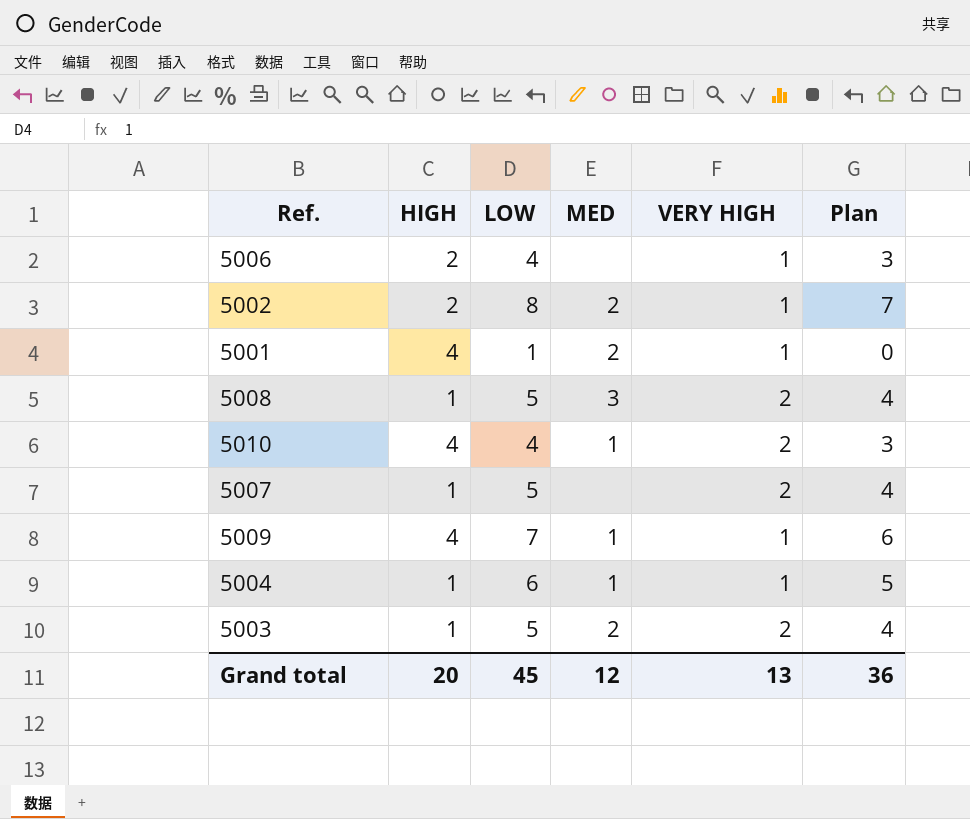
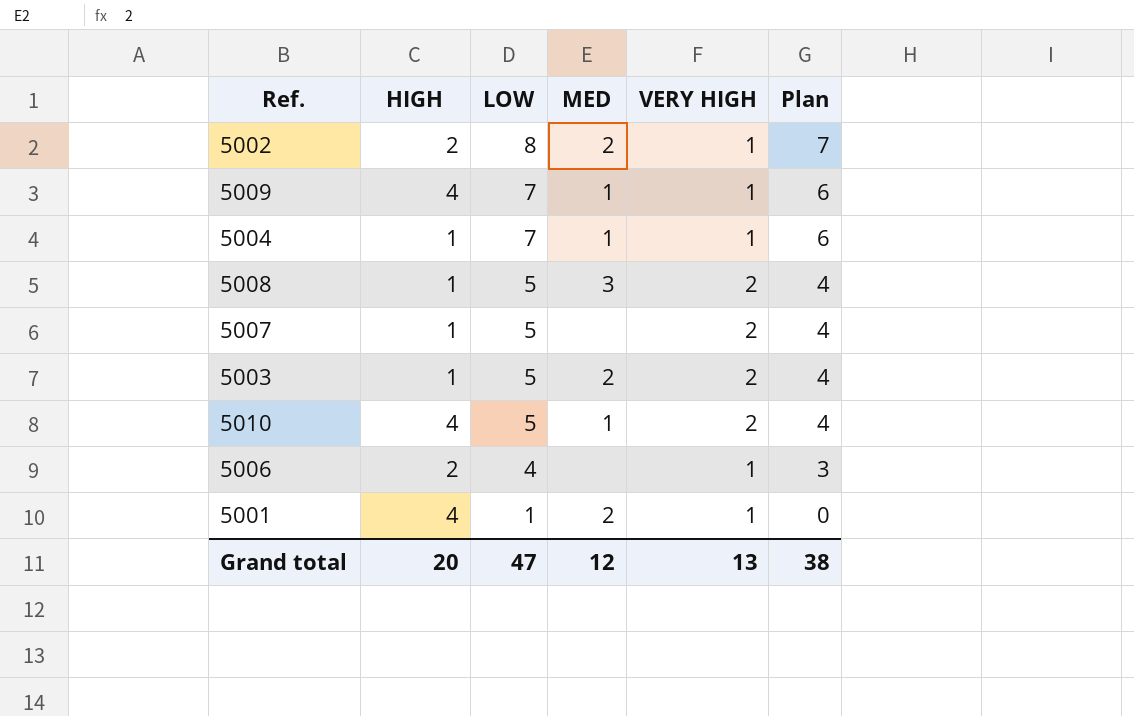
row order: none -> LOW descending
5004 | LOW: 6 -> 7
5004 | Plan: 5 -> 6
5010 | LOW: 4 -> 5
5010 | Plan: 3 -> 4
Grand total | LOW: 45 -> 47
Grand total | Plan: 36 -> 38

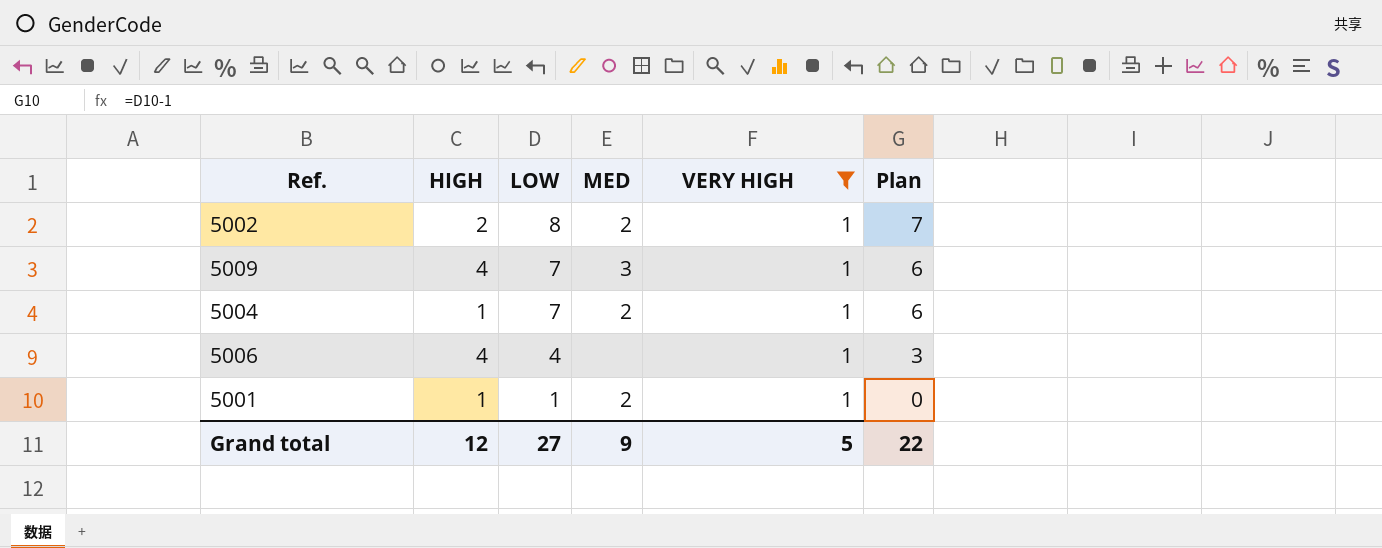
filter: none -> VERY HIGH = 1
5009 | MED: 1 -> 3
5004 | MED: 1 -> 2
5006 | HIGH: 2 -> 4
5001 | HIGH: 4 -> 1
Grand total | HIGH: 20 -> 12
Grand total | LOW: 47 -> 27
Grand total | MED: 12 -> 9
Grand total | VERY HIGH: 13 -> 5
Grand total | Plan: 38 -> 22

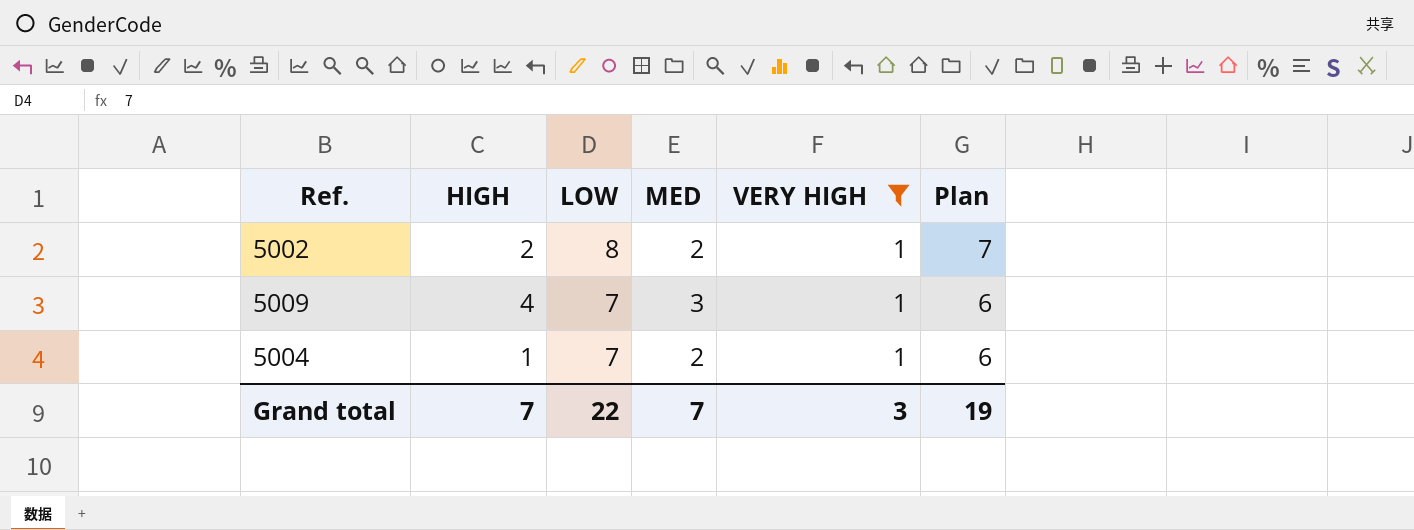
row 5006: 4 | 4 | none | 1 | 3 -> none
row 5001: 1 | 1 | 2 | 1 | 0 -> none
Grand total | HIGH: 12 -> 7
Grand total | LOW: 27 -> 22
Grand total | MED: 9 -> 7
Grand total | VERY HIGH: 5 -> 3
Grand total | Plan: 22 -> 19

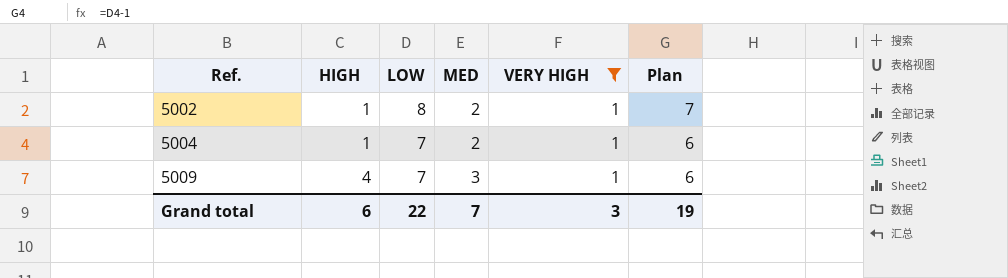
row order: LOW descending -> Ref. ascending
5002 | HIGH: 2 -> 1
Grand total | HIGH: 7 -> 6

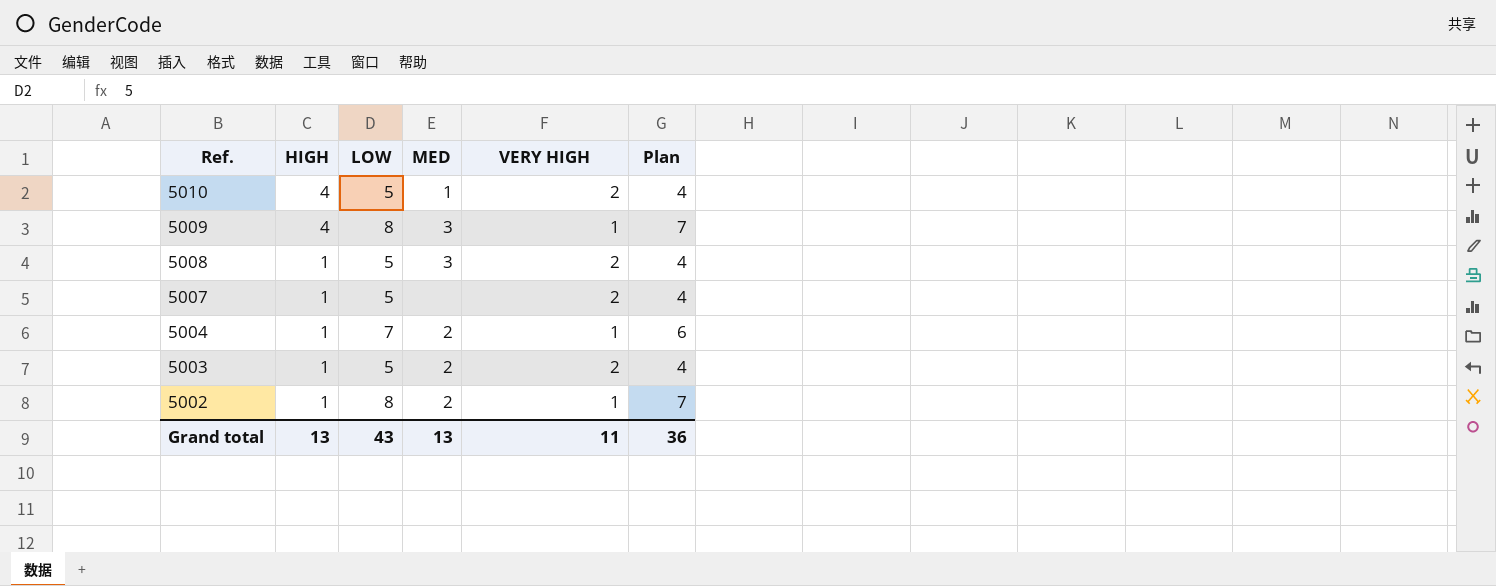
filter: VERY HIGH = 1 -> none
row order: Ref. ascending -> Ref. descending
5009 | LOW: 7 -> 8
5009 | Plan: 6 -> 7
Grand total | HIGH: 6 -> 13
Grand total | LOW: 22 -> 43
Grand total | MED: 7 -> 13
Grand total | VERY HIGH: 3 -> 11
Grand total | Plan: 19 -> 36

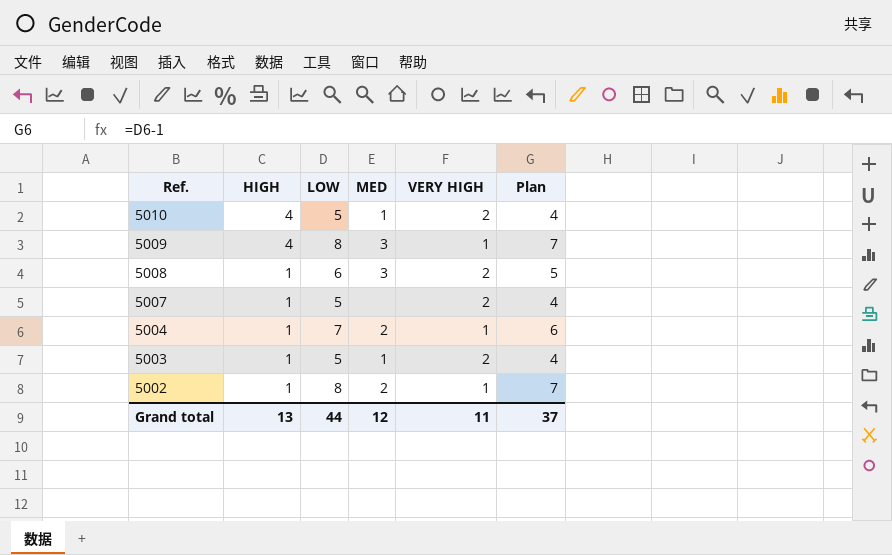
5008 | LOW: 5 -> 6
5008 | Plan: 4 -> 5
5003 | MED: 2 -> 1
Grand total | LOW: 43 -> 44
Grand total | MED: 13 -> 12
Grand total | Plan: 36 -> 37

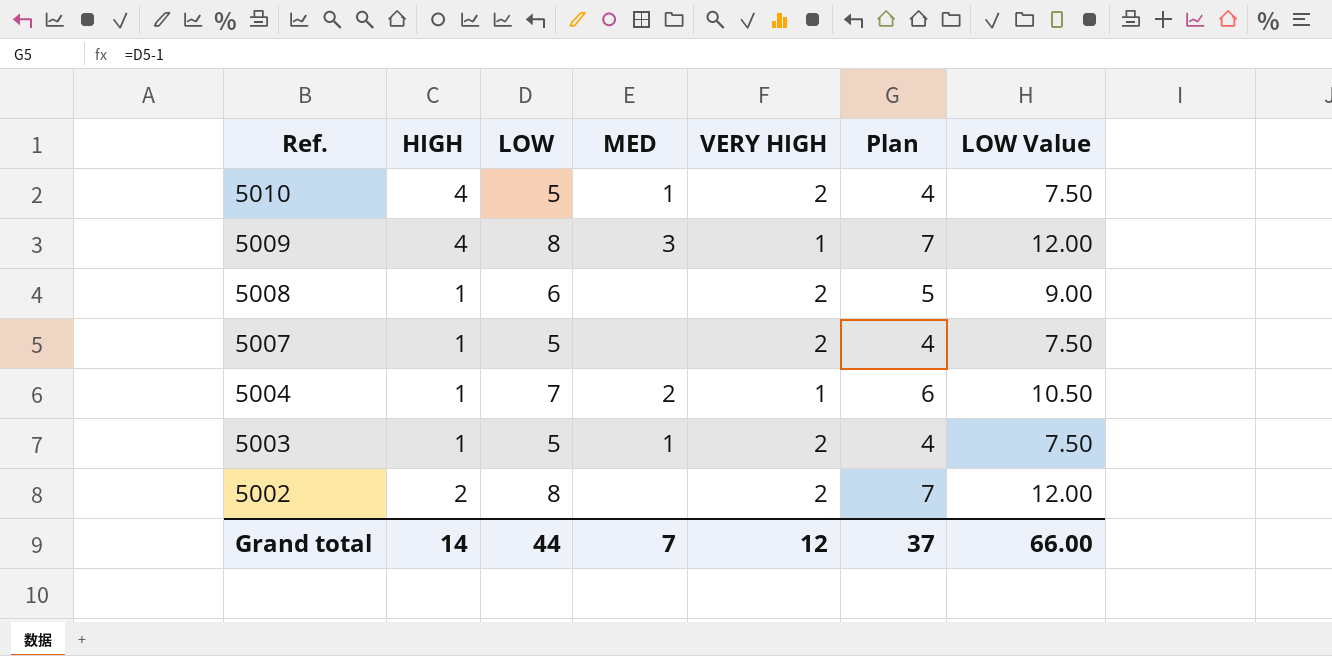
column LOW Value | formula: none -> [LOW] * 1.5
5008 | MED: 3 -> none
5002 | HIGH: 1 -> 2
5002 | MED: 2 -> none
5002 | VERY HIGH: 1 -> 2
Grand total | HIGH: 13 -> 14
Grand total | MED: 12 -> 7
Grand total | VERY HIGH: 11 -> 12

